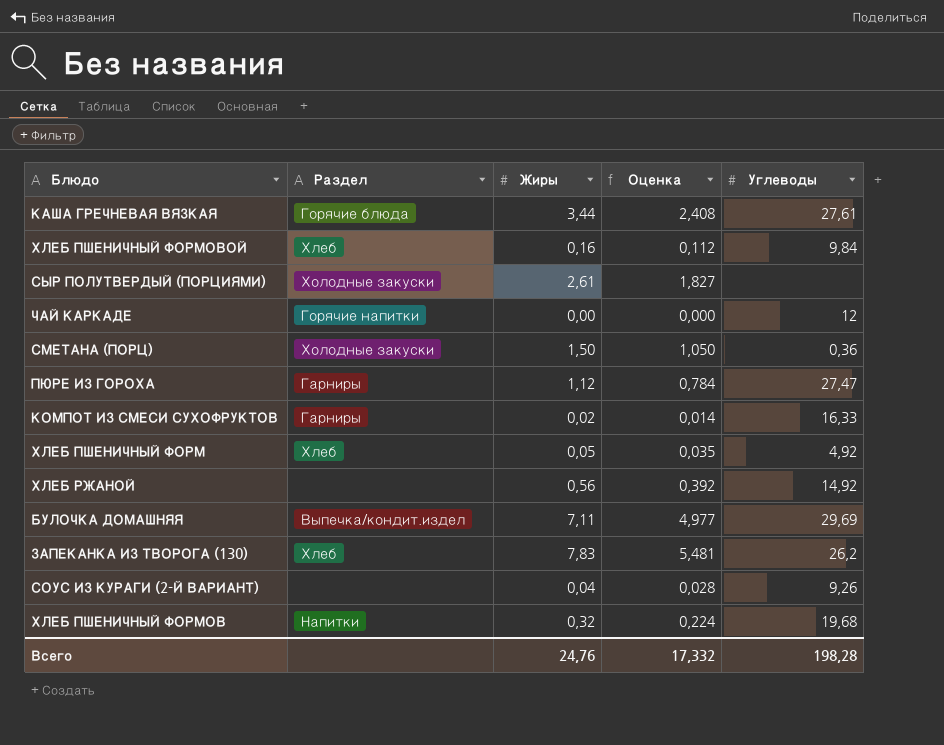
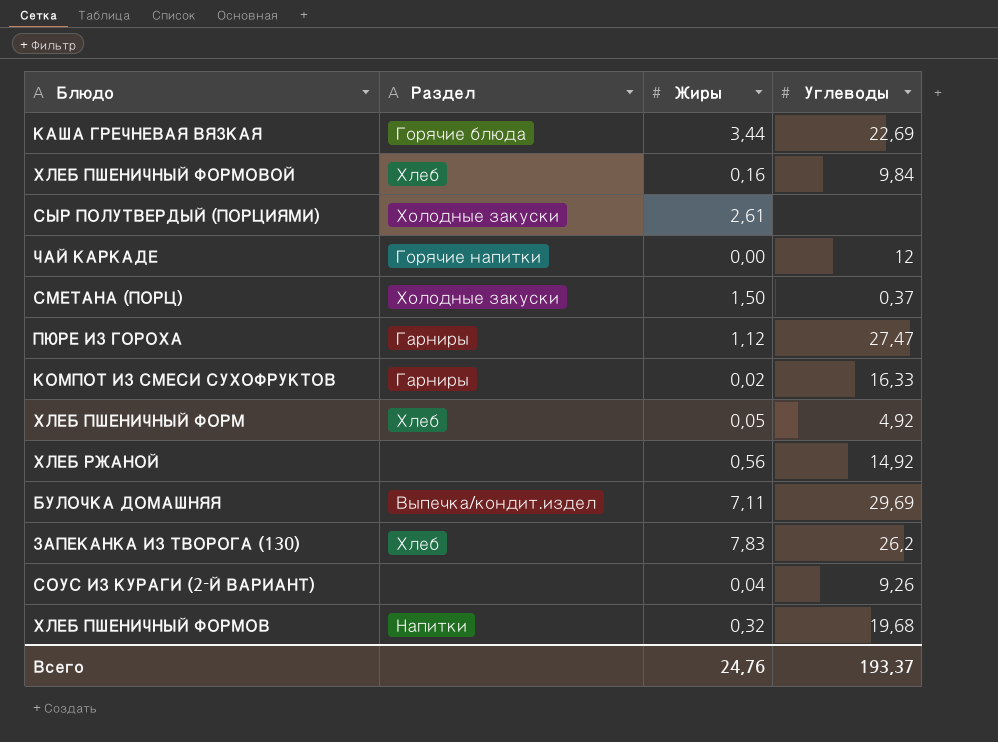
column Оценка | formula: [Жиры] * 0,7 -> none
КАША ГРЕЧНЕВАЯ ВЯЗКАЯ | Углеводы: 27,61 -> 22,69
СМЕТАНА (ПОРЦ) | Углеводы: 0,36 -> 0,37
Всего | Углеводы: 198,28 -> 193,37

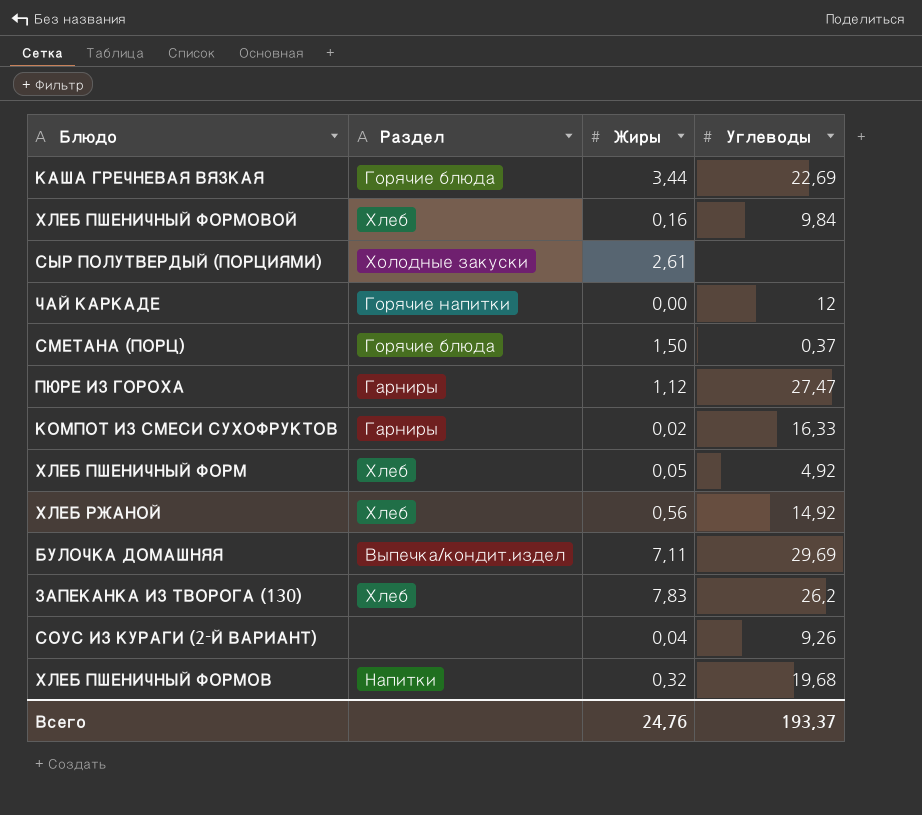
СМЕТАНА (ПОРЦ) | Раздел: Холодные закуски -> Горячие блюда
ХЛЕБ РЖАНОЙ | Раздел: none -> Хлеб

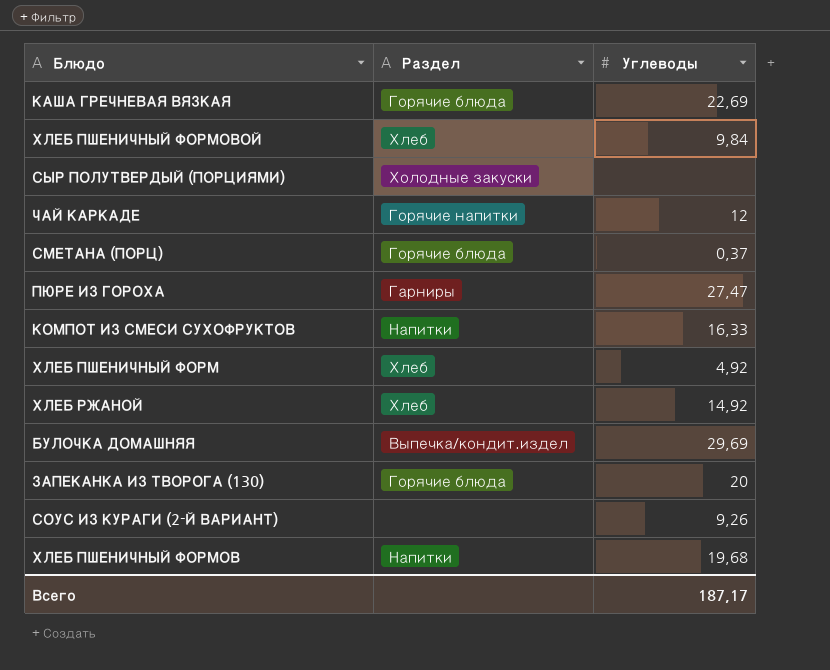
column Жиры | position: 3 -> none
КОМПОТ ИЗ СМЕСИ СУХОФРУКТОВ | Раздел: Гарниры -> Напитки
ЗАПЕКАНКА ИЗ ТВОРОГА (130) | Раздел: Хлеб -> Горячие блюда
ЗАПЕКАНКА ИЗ ТВОРОГА (130) | Углеводы: 26,2 -> 20
Всего | Углеводы: 193,37 -> 187,17

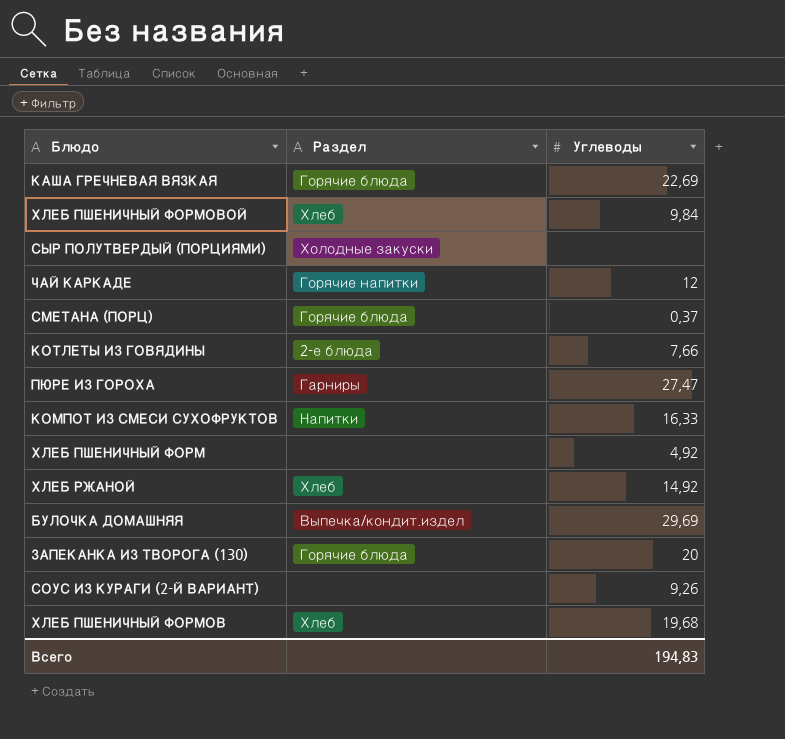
row КОТЛЕТЫ ИЗ ГОВЯДИНЫ: none -> 2-е блюда | 7,66
ХЛЕБ ПШЕНИЧНЫЙ ФОРМ | Раздел: Хлеб -> none
ХЛЕБ ПШЕНИЧНЫЙ ФОРМОВ | Раздел: Напитки -> Хлеб
Всего | Углеводы: 187,17 -> 194,83

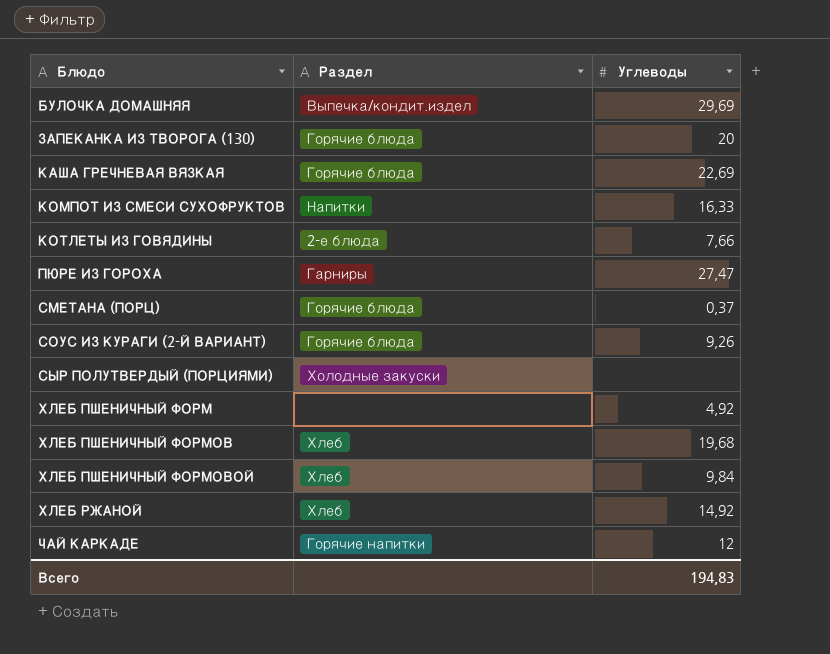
row order: none -> Блюдо ascending
СОУС ИЗ КУРАГИ (2-Й ВАРИАНТ) | Раздел: none -> Горячие блюда

